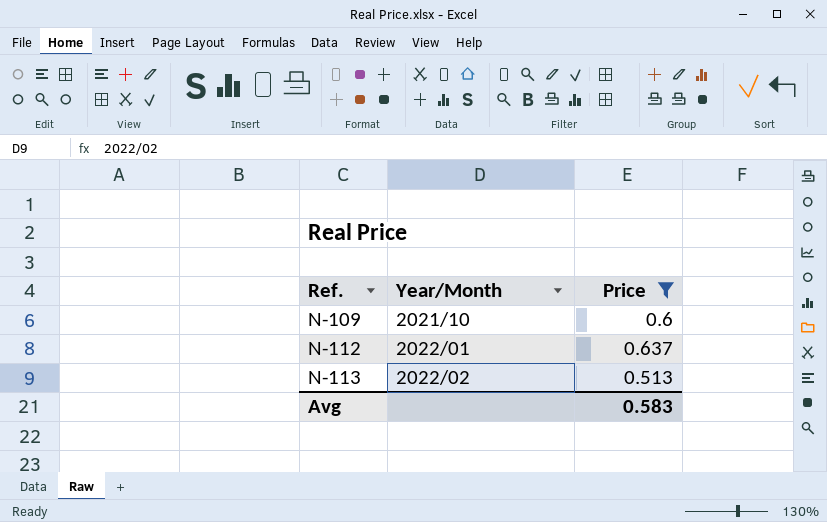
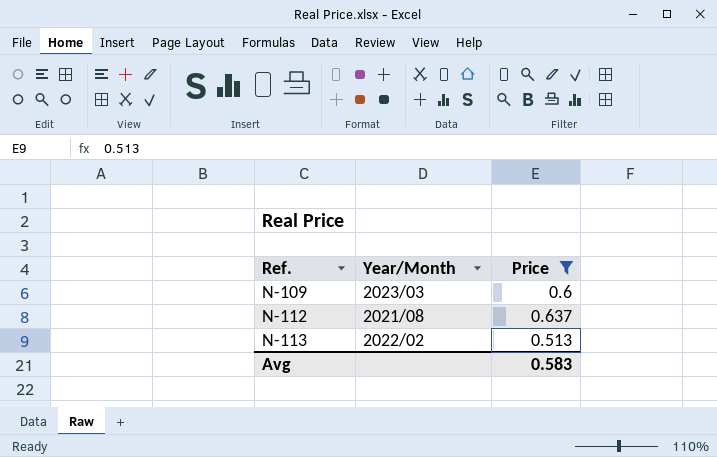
N-109 | Year/Month: 2021/10 -> 2023/03
N-112 | Year/Month: 2022/01 -> 2021/08

